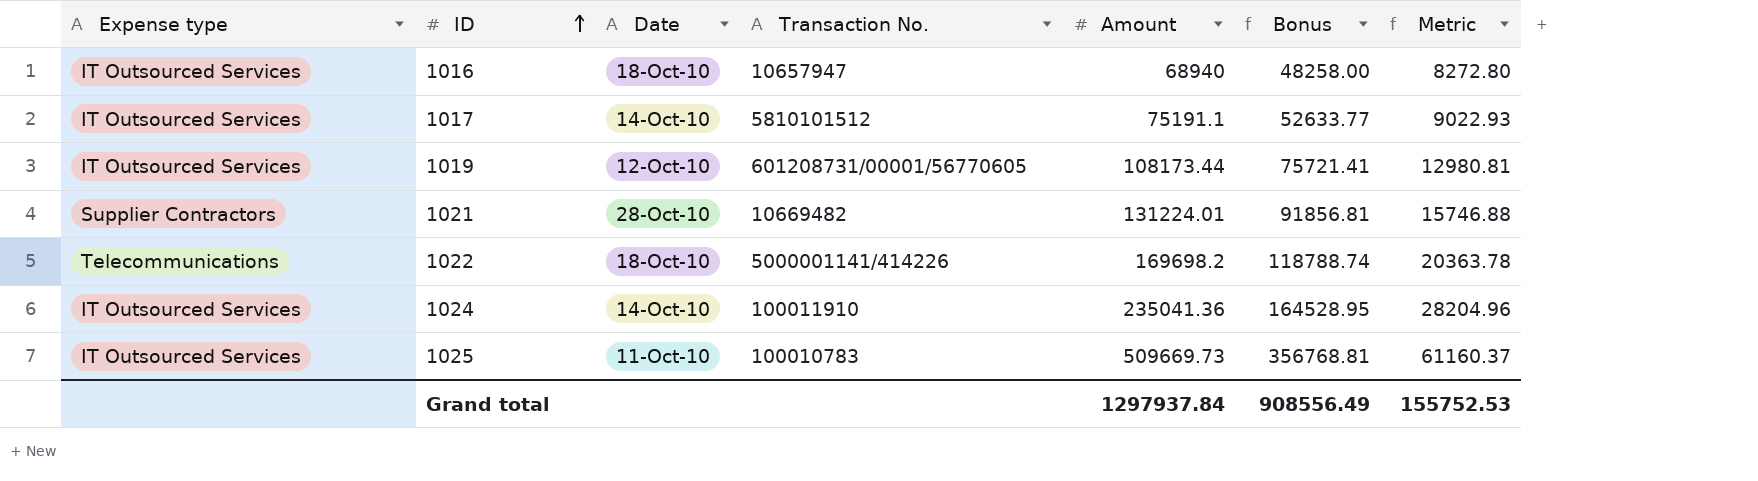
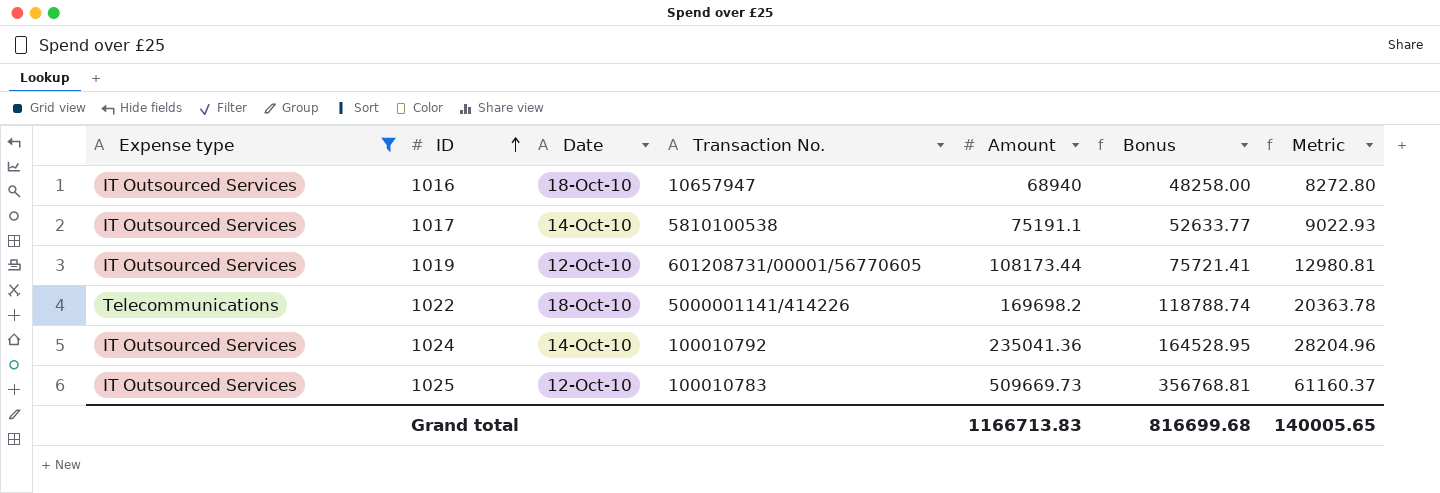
filter: none -> Expense type != Supplier Contractors
1017 | Transaction No.: 5810101512 -> 5810100538
1024 | Transaction No.: 100011910 -> 100010792
1025 | Date: 11-Oct-10 -> 12-Oct-10
Grand total | Amount: 1297937.84 -> 1166713.83
Grand total | Bonus: 908556.49 -> 816699.68
Grand total | Metric: 155752.53 -> 140005.65

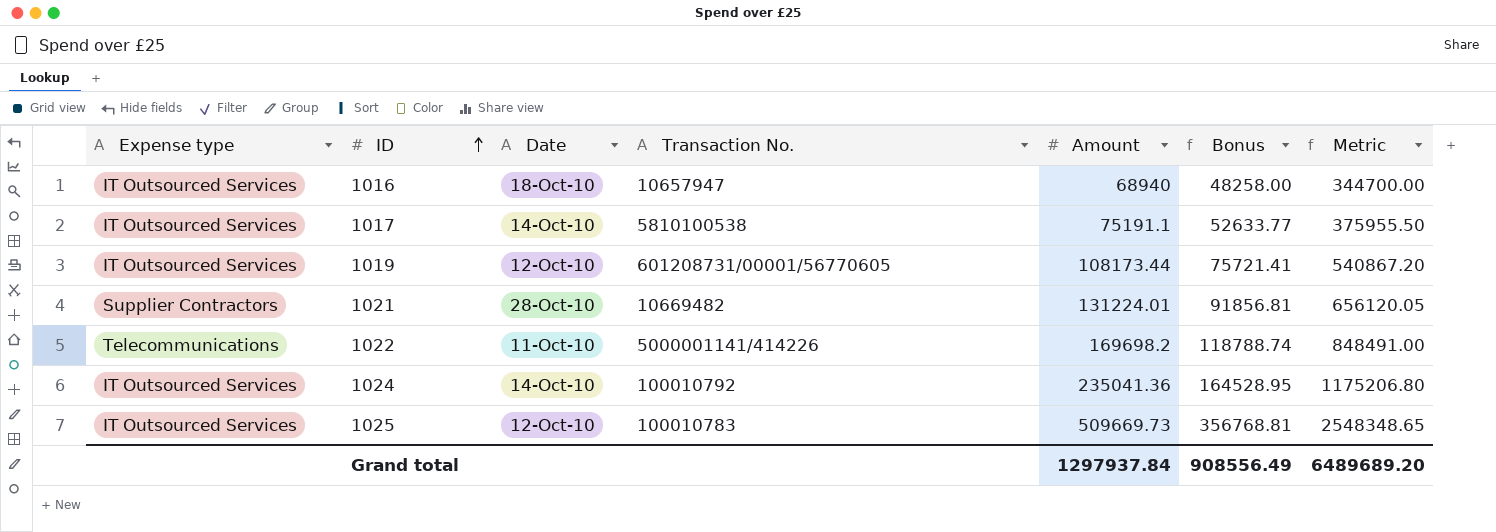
filter: Expense type != Supplier Contractors -> none
column Metric | formula: [Amount] * 0.12 -> [Amount] * 5
1022 | Date: 18-Oct-10 -> 11-Oct-10
Grand total | Amount: 1166713.83 -> 1297937.84
Grand total | Bonus: 816699.68 -> 908556.49
Grand total | Metric: 140005.65 -> 6489689.20

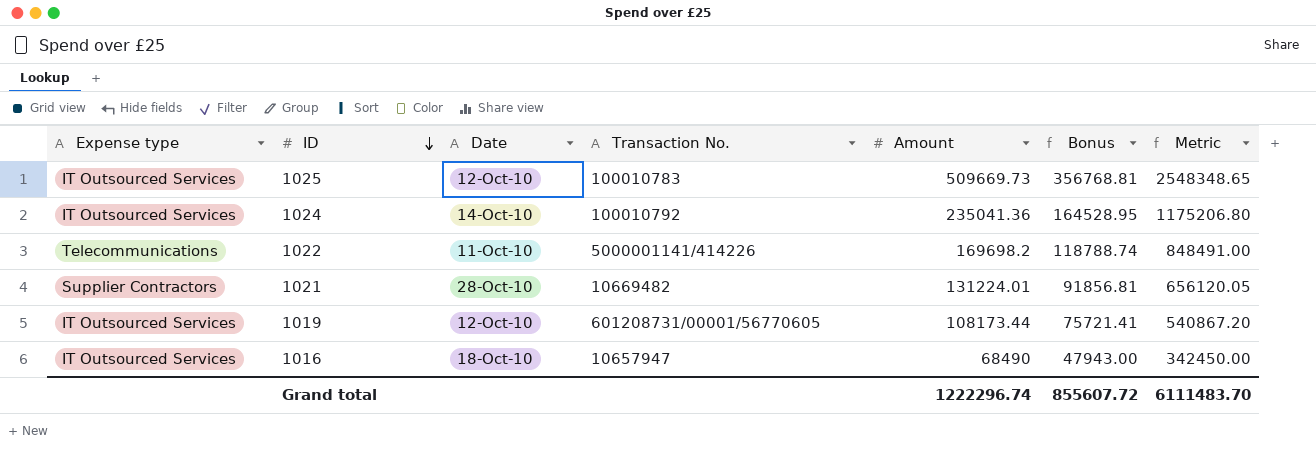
row order: ID ascending -> ID descending
row 1017: IT Outsourced Services | 14-Oct-10 | 5810100538 | 75191.1 | 52633.77 | 375955.50 -> none
1016 | Amount: 68940 -> 68490
1016 | Bonus: 48258.00 -> 47943.00
1016 | Metric: 344700.00 -> 342450.00
Grand total | Amount: 1297937.84 -> 1222296.74
Grand total | Bonus: 908556.49 -> 855607.72
Grand total | Metric: 6489689.20 -> 6111483.70

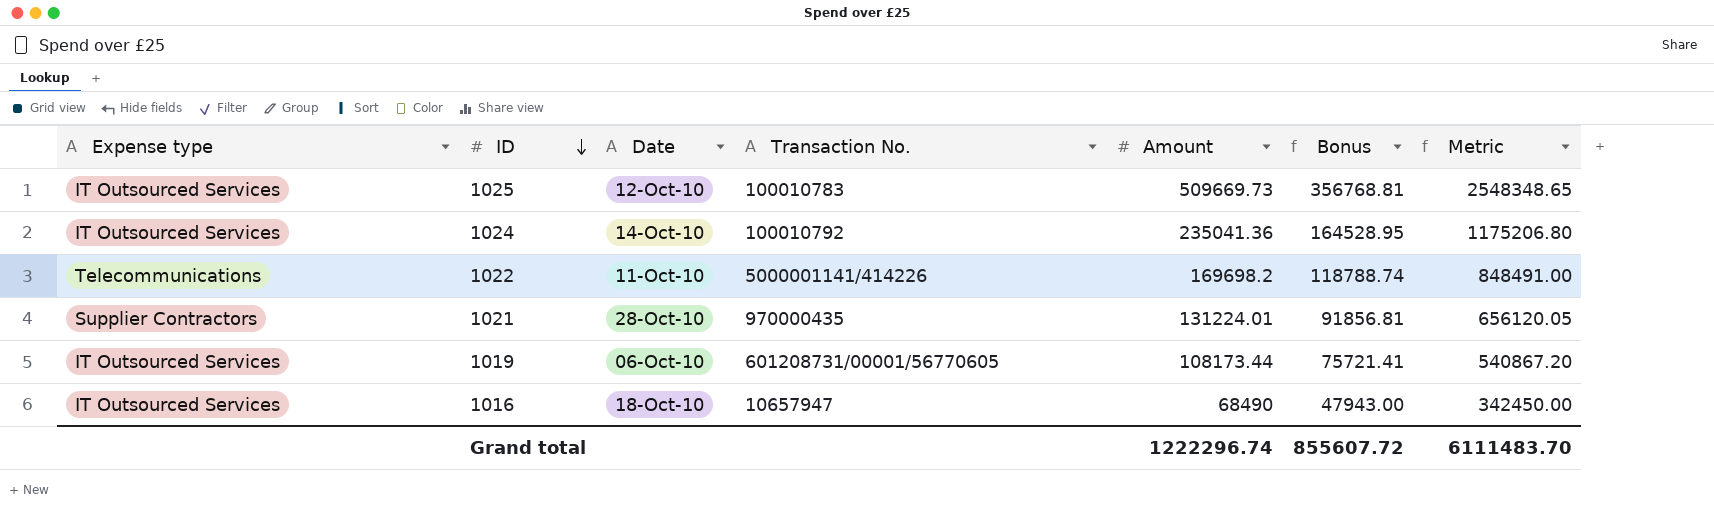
1021 | Transaction No.: 10669482 -> 970000435
1019 | Date: 12-Oct-10 -> 06-Oct-10

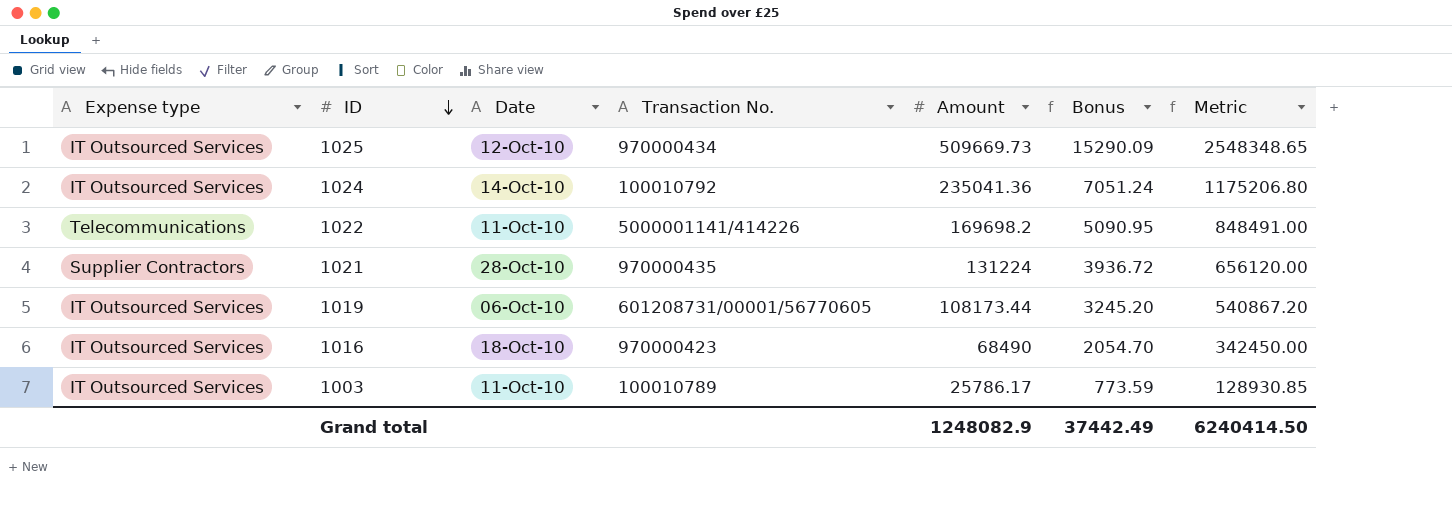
column Bonus | formula: [Amount] * 0.7 -> [Amount] * 0.03
1025 | Transaction No.: 100010783 -> 970000434
1021 | Amount: 131224.01 -> 131224
1021 | Metric: 656120.05 -> 656120.00
1016 | Transaction No.: 10657947 -> 970000423
row 1003: none -> IT Outsourced Services | 11-Oct-10 | 100010789 | 25786.17 | 773.59 | 128930.85
Grand total | Amount: 1222296.74 -> 1248082.9
Grand total | Bonus: 855607.72 -> 37442.49
Grand total | Metric: 6111483.70 -> 6240414.50

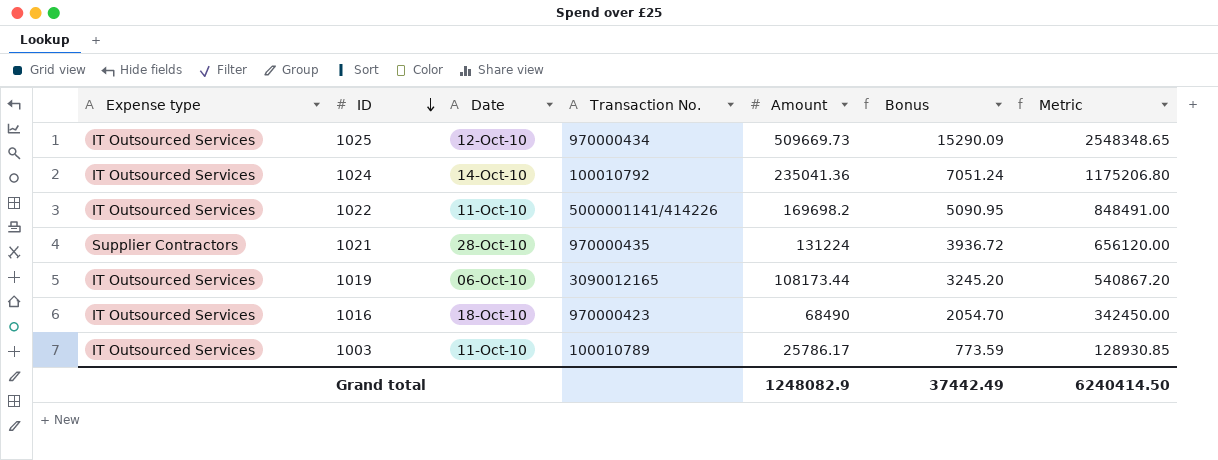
1022 | Expense type: Telecommunications -> IT Outsourced Services
1019 | Transaction No.: 601208731/00001/56770605 -> 3090012165

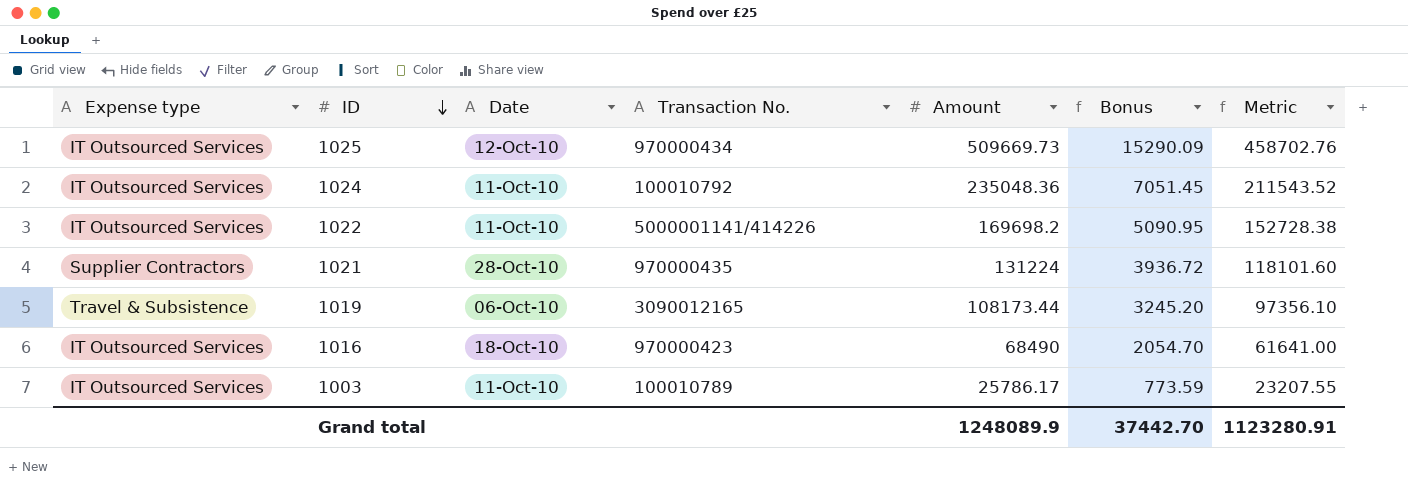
column Metric | formula: [Amount] * 5 -> [Amount] * 0.9
1024 | Date: 14-Oct-10 -> 11-Oct-10
1024 | Amount: 235041.36 -> 235048.36
1024 | Bonus: 7051.24 -> 7051.45
1019 | Expense type: IT Outsourced Services -> Travel & Subsistence
Grand total | Amount: 1248082.9 -> 1248089.9
Grand total | Bonus: 37442.49 -> 37442.70
Grand total | Metric: 6240414.50 -> 1123280.91

